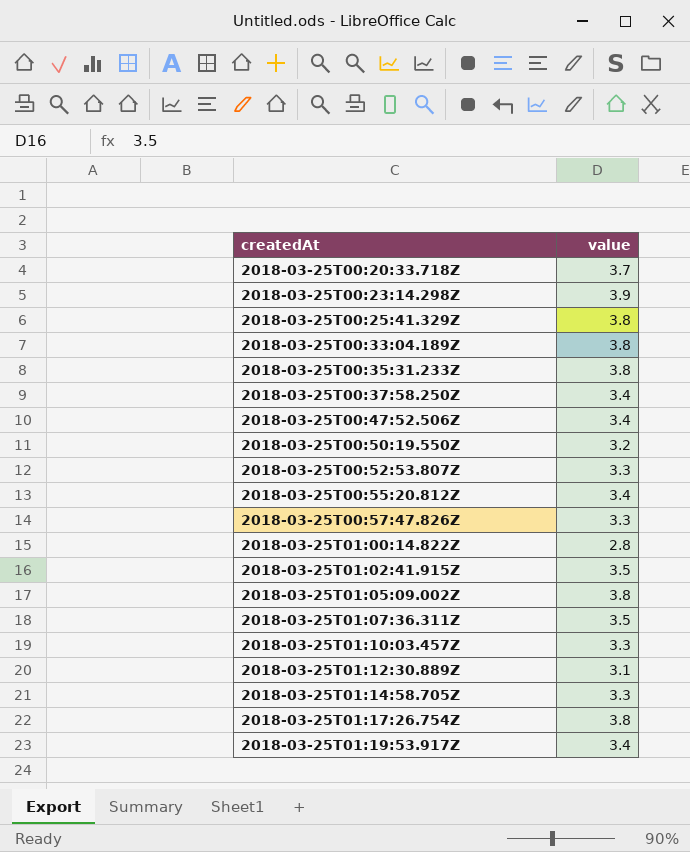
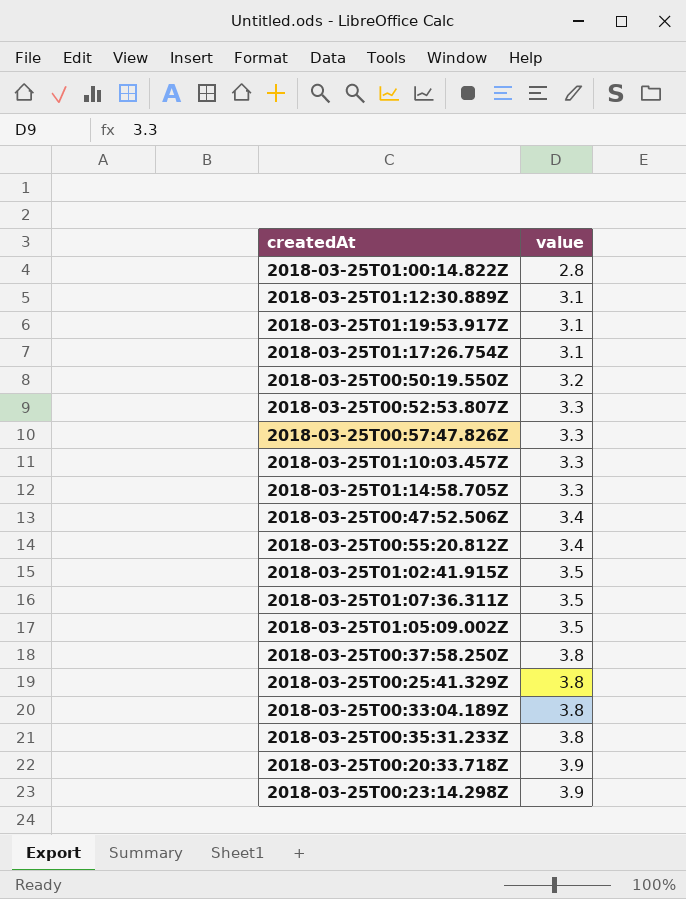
row order: createdAt ascending -> value ascending
2018-03-25T01:19:53.917Z | value: 3.4 -> 3.1
2018-03-25T01:17:26.754Z | value: 3.8 -> 3.1
2018-03-25T01:05:09.002Z | value: 3.8 -> 3.5
2018-03-25T00:37:58.250Z | value: 3.4 -> 3.8
2018-03-25T00:20:33.718Z | value: 3.7 -> 3.9

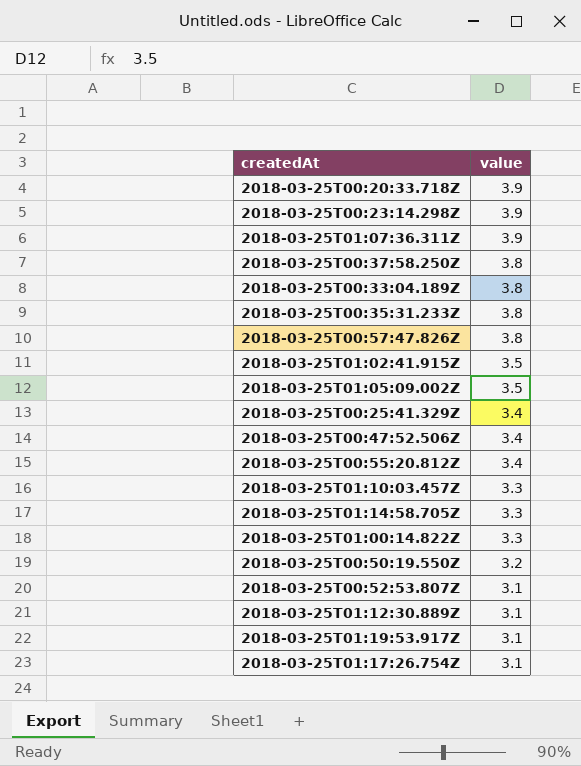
row order: value ascending -> value descending
2018-03-25T01:07:36.311Z | value: 3.5 -> 3.9
2018-03-25T00:57:47.826Z | value: 3.3 -> 3.8
2018-03-25T00:25:41.329Z | value: 3.8 -> 3.4
2018-03-25T01:00:14.822Z | value: 2.8 -> 3.3
2018-03-25T00:52:53.807Z | value: 3.3 -> 3.1

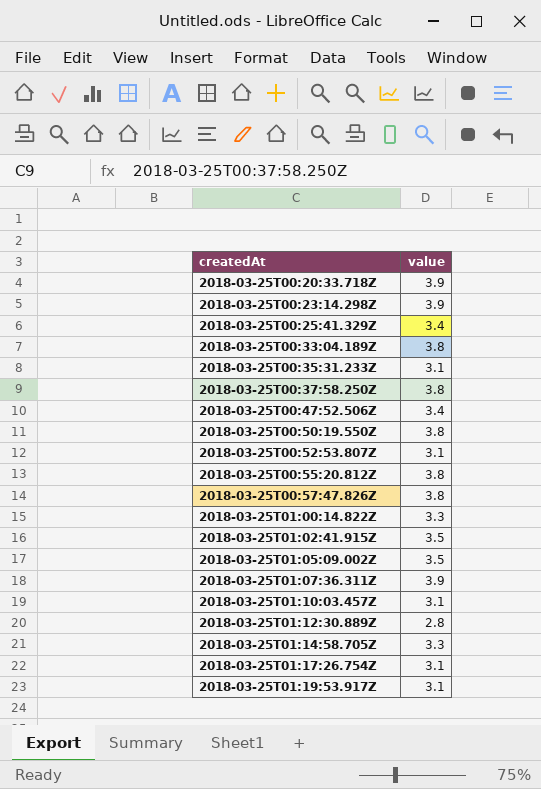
row order: value descending -> createdAt ascending
2018-03-25T00:35:31.233Z | value: 3.8 -> 3.1
2018-03-25T00:50:19.550Z | value: 3.2 -> 3.8
2018-03-25T00:55:20.812Z | value: 3.4 -> 3.8
2018-03-25T01:10:03.457Z | value: 3.3 -> 3.1
2018-03-25T01:12:30.889Z | value: 3.1 -> 2.8

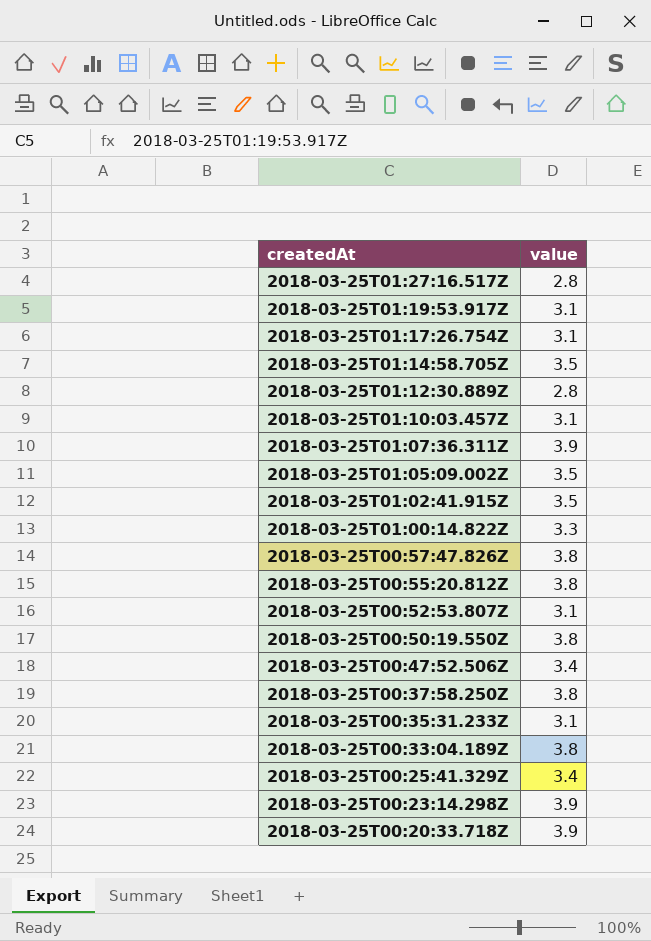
row order: createdAt ascending -> createdAt descending
row 2018-03-25T01:27:16.517Z: none -> 2.8
2018-03-25T01:14:58.705Z | value: 3.3 -> 3.5

